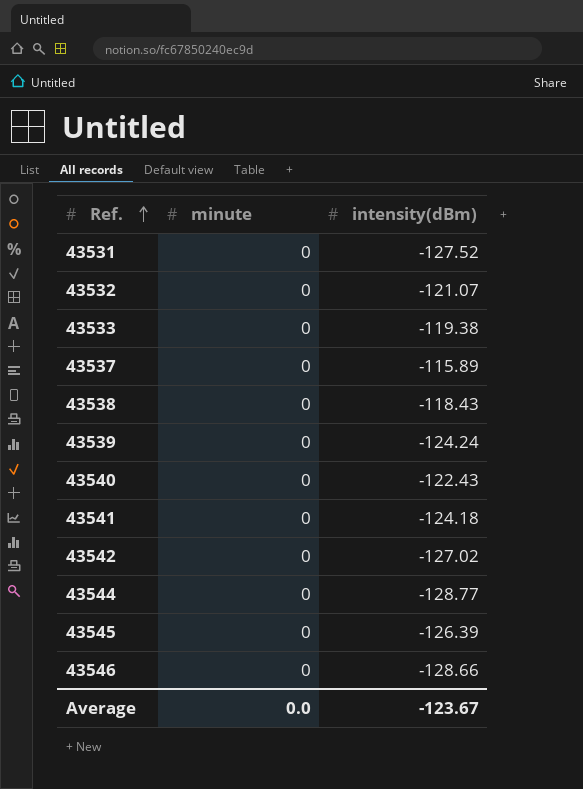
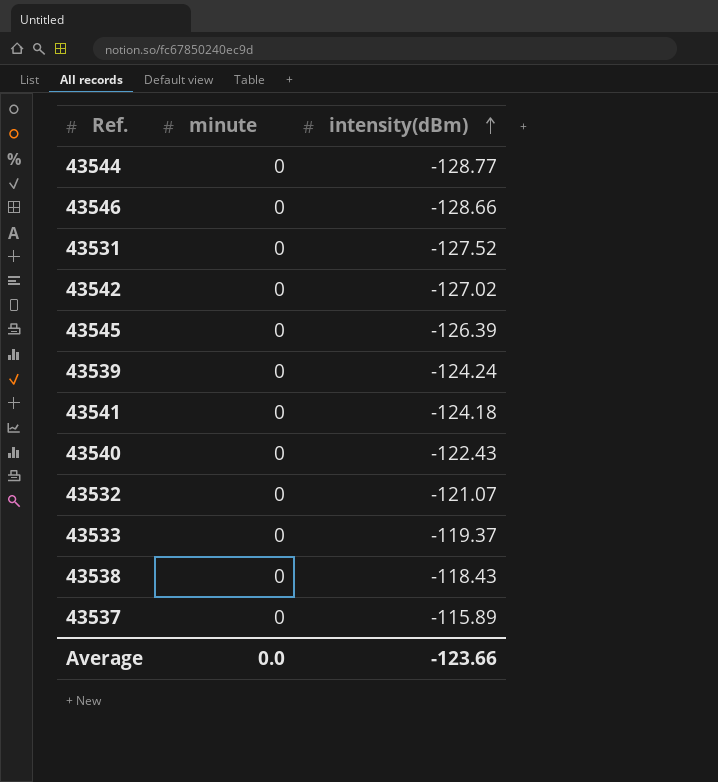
row order: Ref. ascending -> intensity(dBm) ascending
43533 | intensity(dBm): -119.38 -> -119.37
Average | intensity(dBm): -123.67 -> -123.66

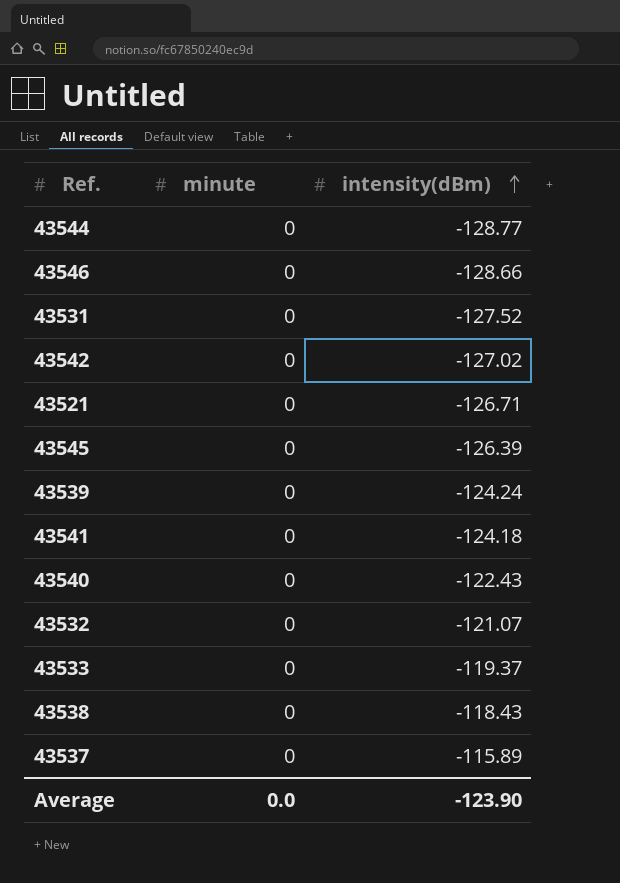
row 43521: none -> 0 | -126.71
Average | intensity(dBm): -123.66 -> -123.90

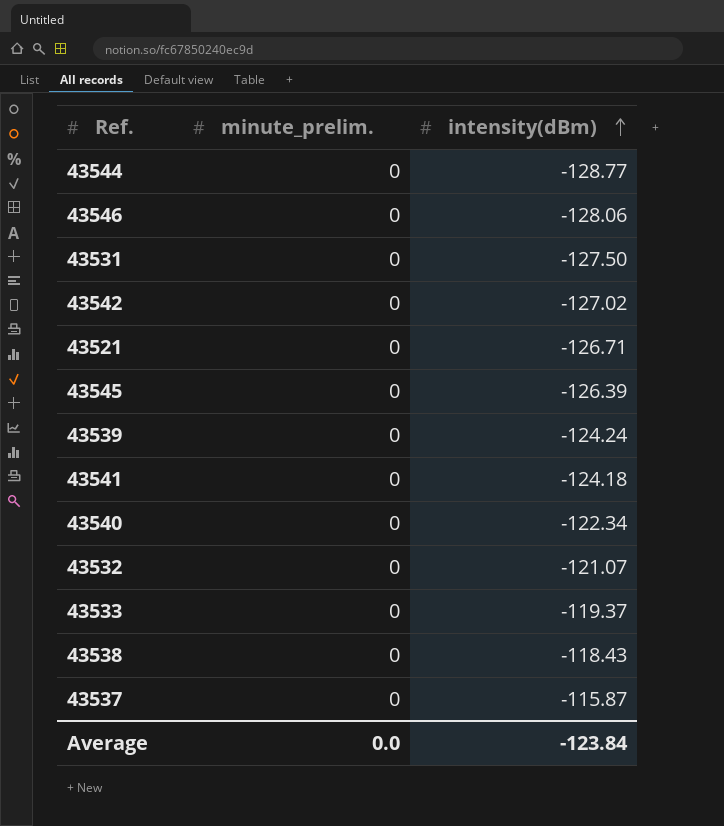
column name: minute -> minute_prelim.
43546 | intensity(dBm): -128.66 -> -128.06
43531 | intensity(dBm): -127.52 -> -127.50
43540 | intensity(dBm): -122.43 -> -122.34
43537 | intensity(dBm): -115.89 -> -115.87
Average | intensity(dBm): -123.90 -> -123.84

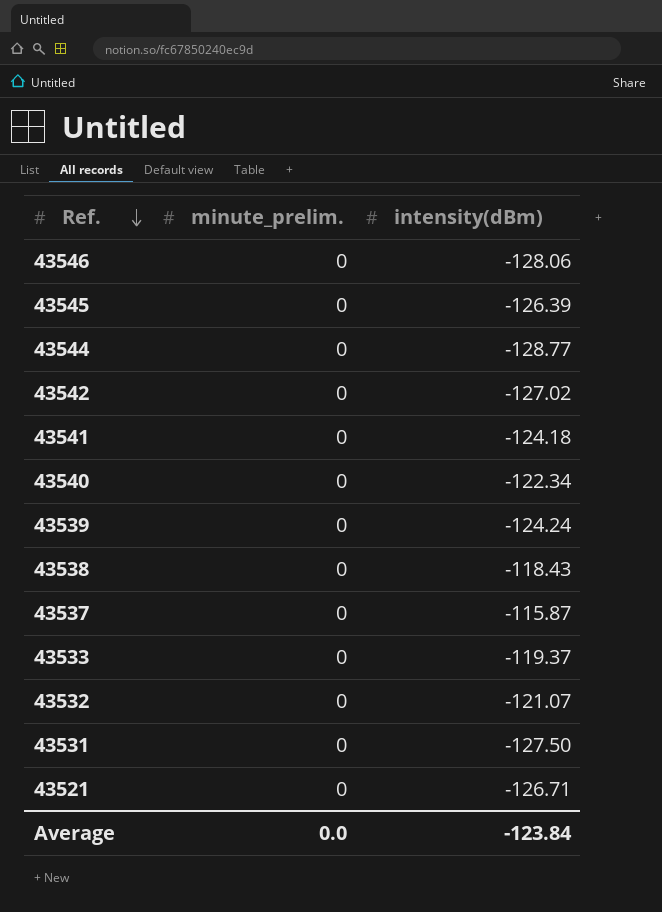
row order: intensity(dBm) ascending -> Ref. descending

